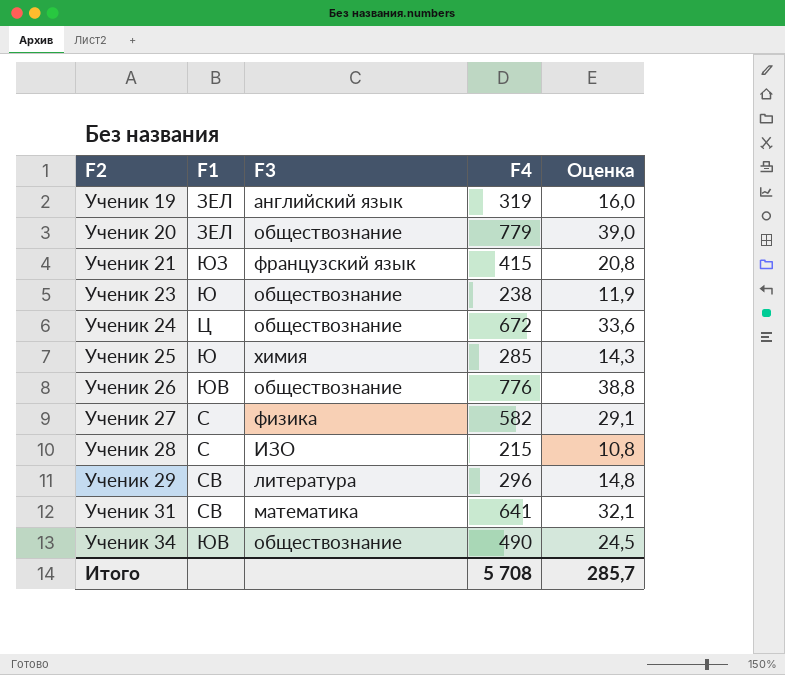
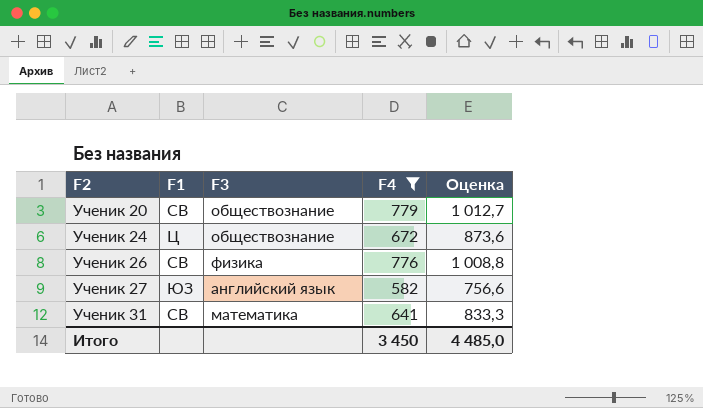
filter: none -> F4 >= 582
column Оценка | formula: [F4] * 0,05 -> [F4] * 1,3
Ученик 20 | F1: ЗЕЛ -> СВ
Ученик 26 | F1: ЮВ -> СВ
Ученик 26 | F3: обществознание -> физика
Ученик 27 | F1: С -> ЮЗ
Ученик 27 | F3: физика -> английский язык
Итого | F4: 5 708 -> 3 450
Итого | Оценка: 285,7 -> 4 485,0

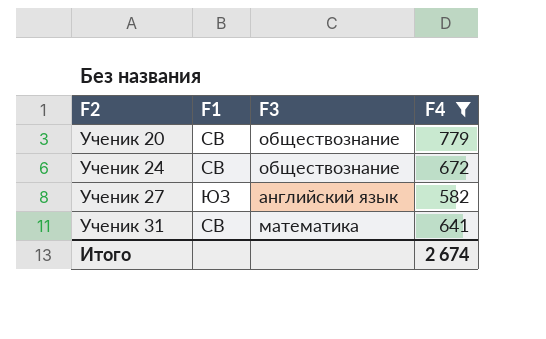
column Оценка | formula: [F4] * 1,3 -> none
row Ученик 26: СВ | физика | 776 | 1 008,8 -> none
Ученик 24 | F1: Ц -> СВ
Итого | F4: 3 450 -> 2 674

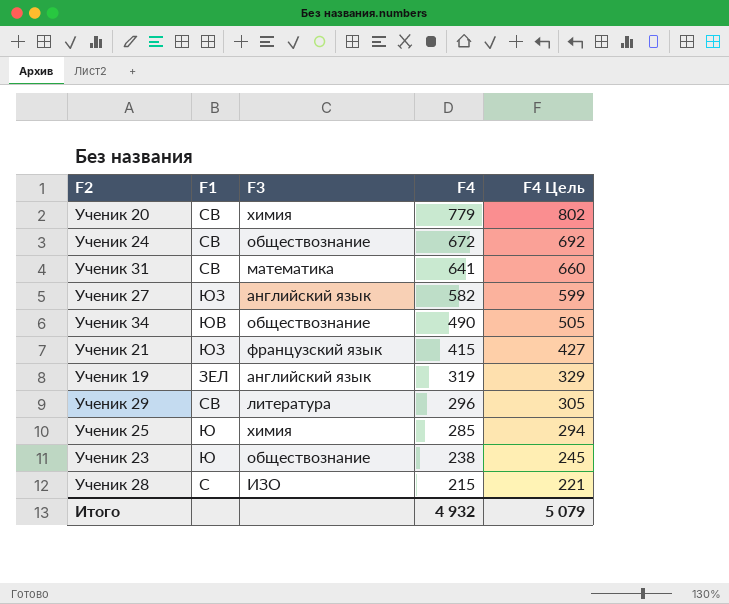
filter: F4 >= 582 -> none
row order: F2 ascending -> F4 descending
column F4 Цель | formula: none -> [F4] * 1,03
Ученик 20 | F3: обществознание -> химия
Итого | F4: 2 674 -> 4 932

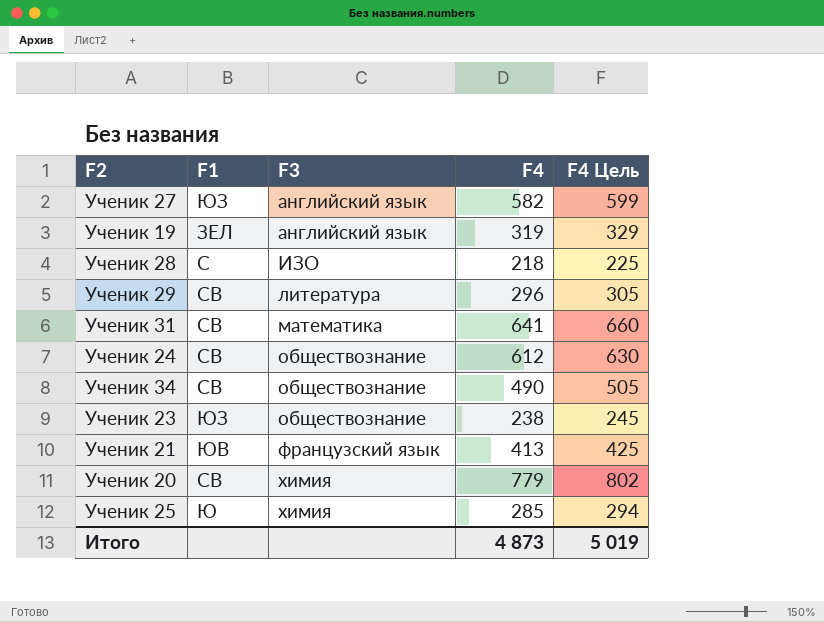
row order: F4 descending -> F3 ascending
Ученик 28 | F4: 215 -> 218
Ученик 28 | F4 Цель: 221 -> 225
Ученик 24 | F4: 672 -> 612
Ученик 24 | F4 Цель: 692 -> 630
Ученик 34 | F1: ЮВ -> СВ
Ученик 23 | F1: Ю -> ЮЗ
Ученик 21 | F1: ЮЗ -> ЮВ
Ученик 21 | F4: 415 -> 413
Ученик 21 | F4 Цель: 427 -> 425
Итого | F4: 4 932 -> 4 873
Итого | F4 Цель: 5 079 -> 5 019

